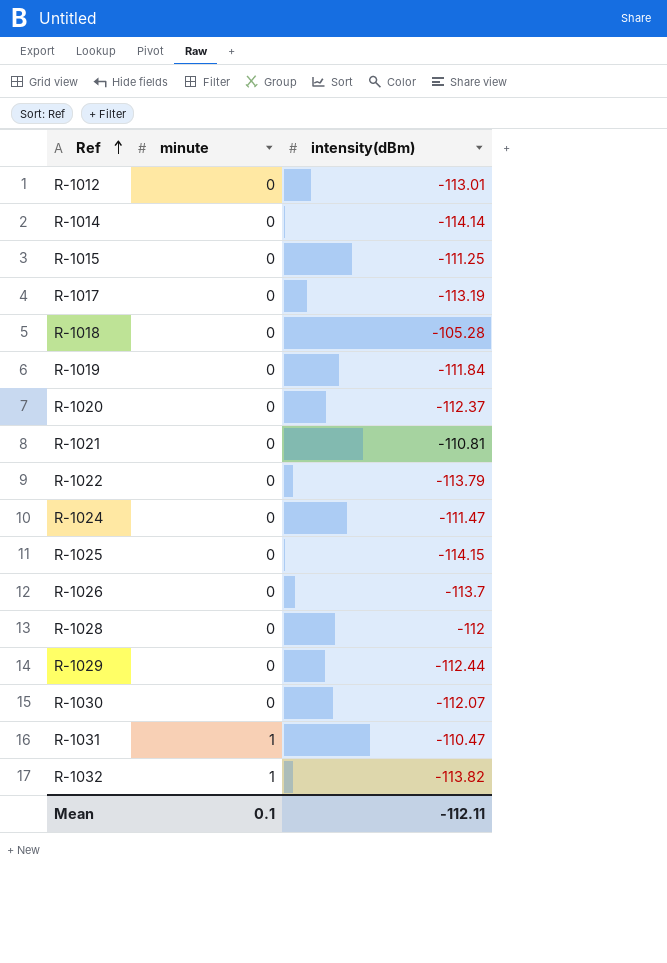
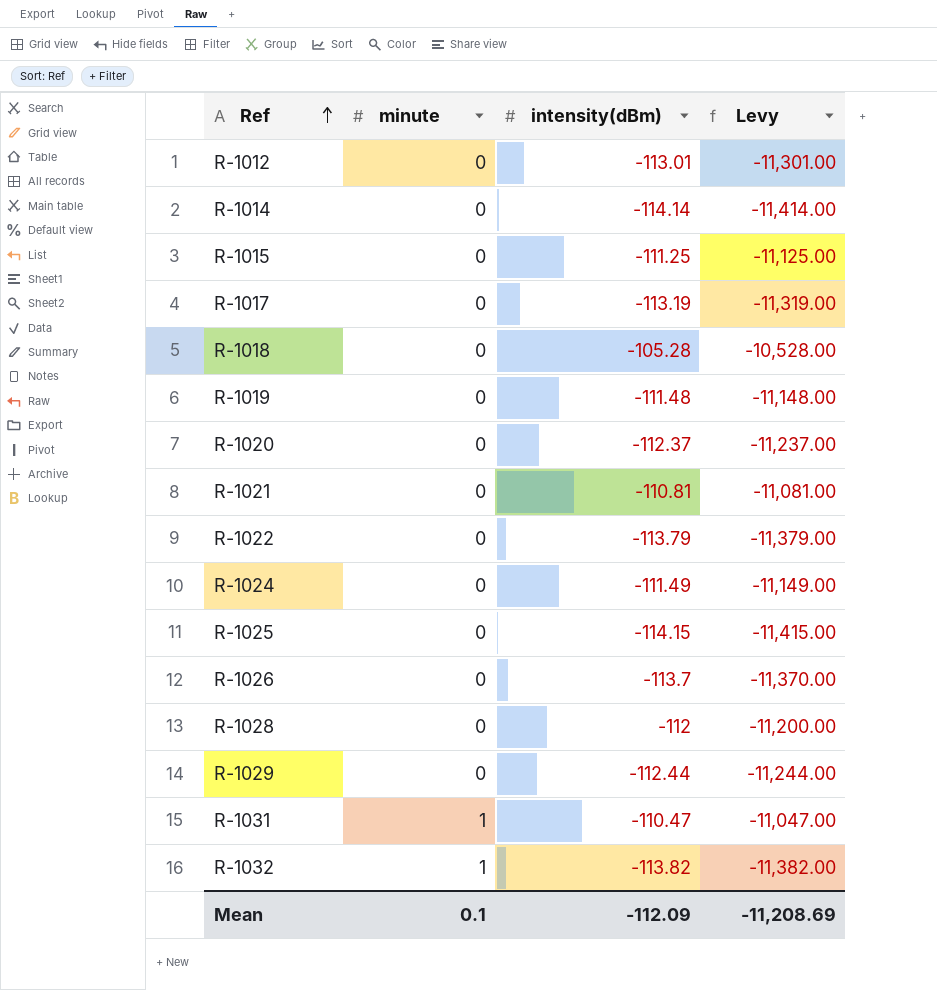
column Levy | formula: none -> [intensity(dBm)] * 100
row R-1030: 0 | -112.07 -> none
R-1019 | intensity(dBm): -111.84 -> -111.48
R-1024 | intensity(dBm): -111.47 -> -111.49
Mean | intensity(dBm): -112.11 -> -112.09

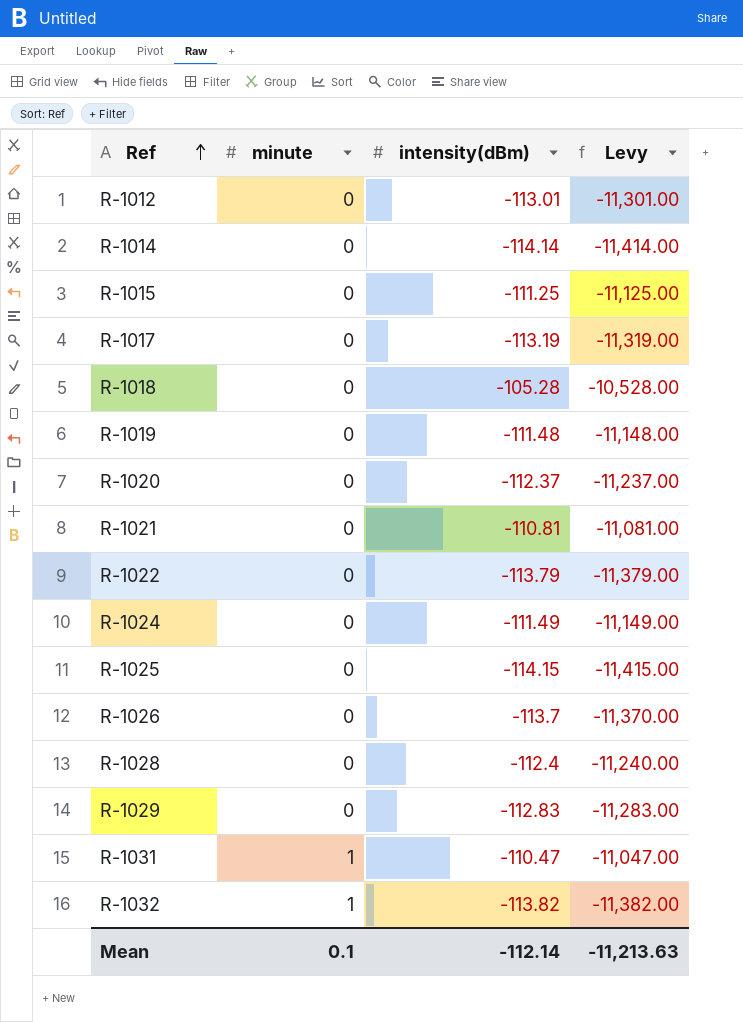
R-1028 | intensity(dBm): -112 -> -112.4
R-1028 | Levy: -11,200.00 -> -11,240.00
R-1029 | intensity(dBm): -112.44 -> -112.83
R-1029 | Levy: -11,244.00 -> -11,283.00
Mean | intensity(dBm): -112.09 -> -112.14
Mean | Levy: -11,208.69 -> -11,213.63

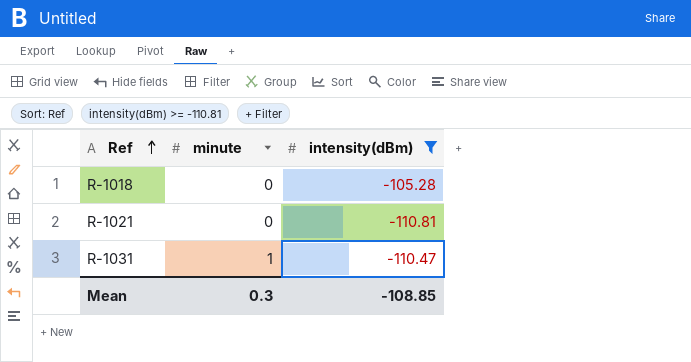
filter: none -> intensity(dBm) >= -110.81
column Levy | formula: [intensity(dBm)] * 100 -> none
Mean | minute: 0.1 -> 0.3
Mean | intensity(dBm): -112.14 -> -108.85

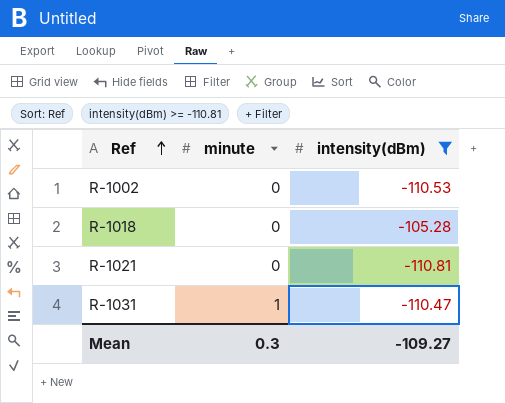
row R-1002: none -> 0 | -110.53
Mean | intensity(dBm): -108.85 -> -109.27

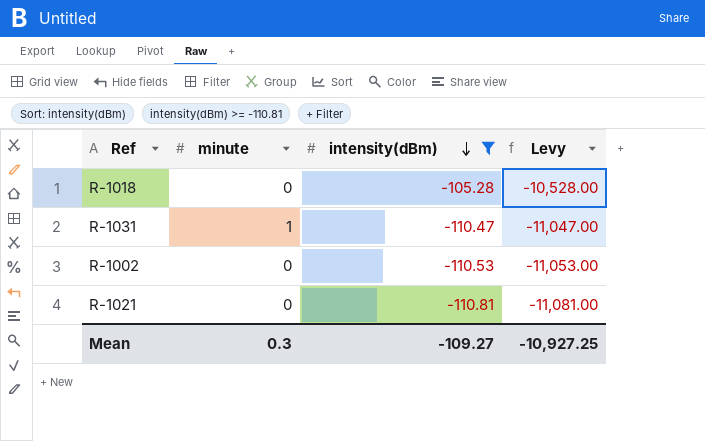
row order: Ref ascending -> intensity(dBm) descending
column Levy | formula: none -> [intensity(dBm)] * 100

